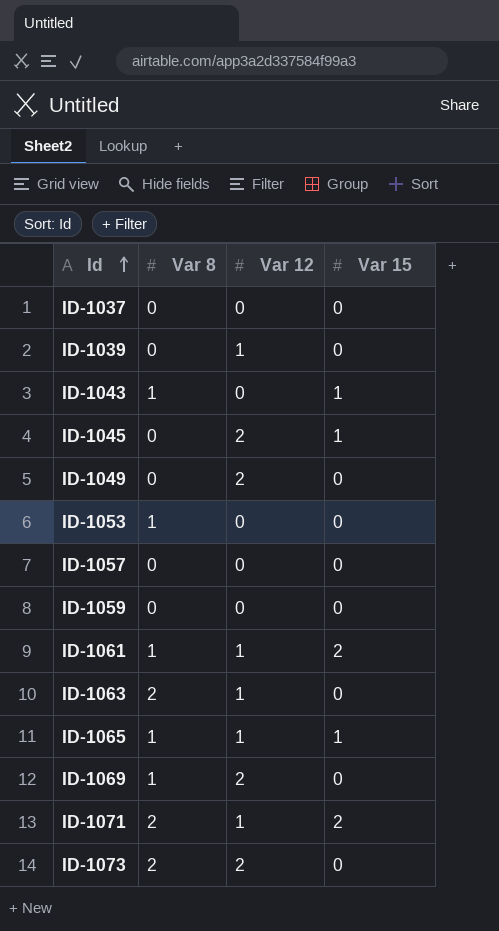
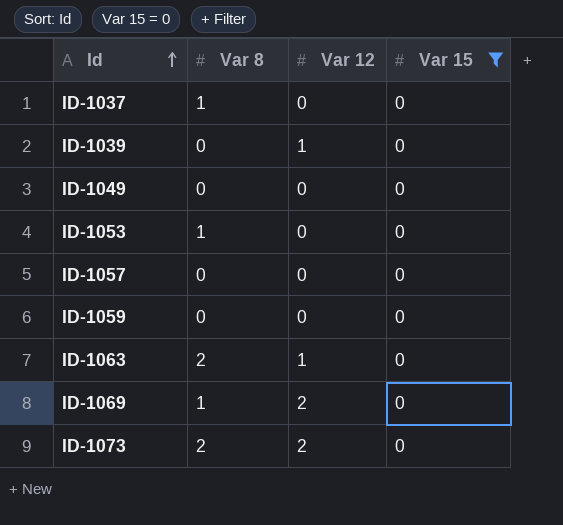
filter: none -> Var 15 = 0
ID-1037 | Var 8: 0 -> 1
ID-1049 | Var 12: 2 -> 0

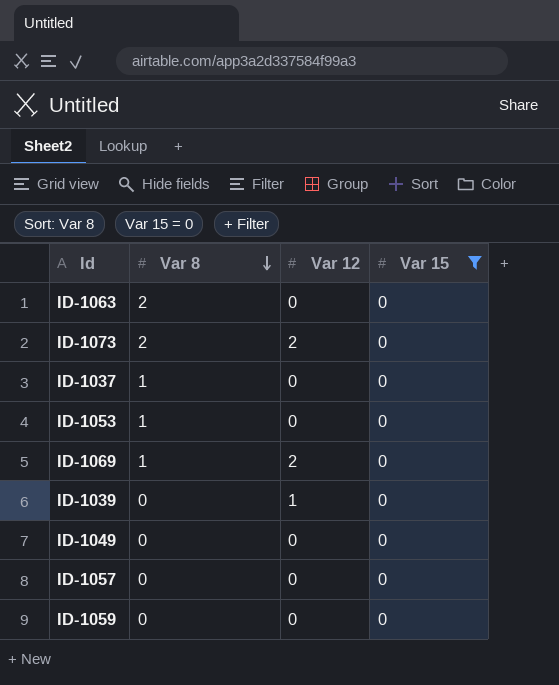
row order: Id ascending -> Var 8 descending
ID-1063 | Var 12: 1 -> 0

